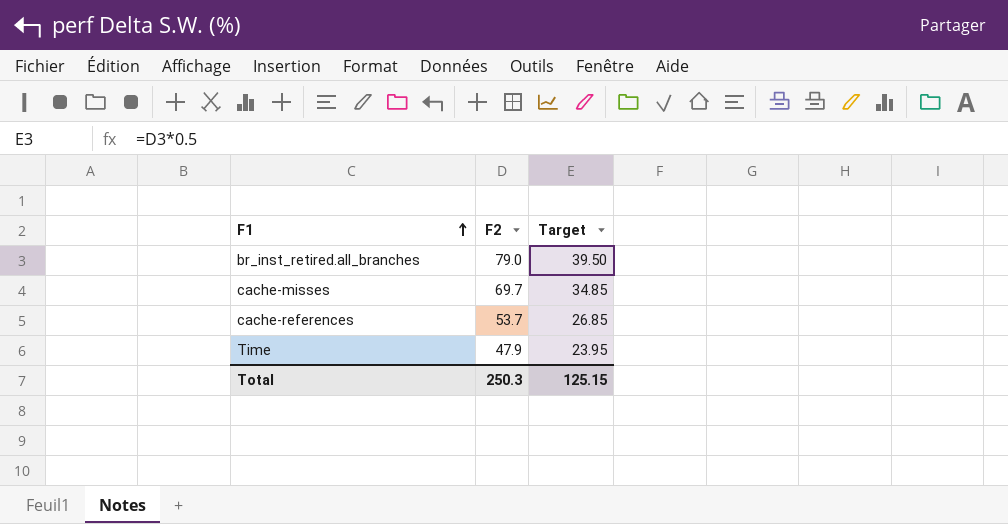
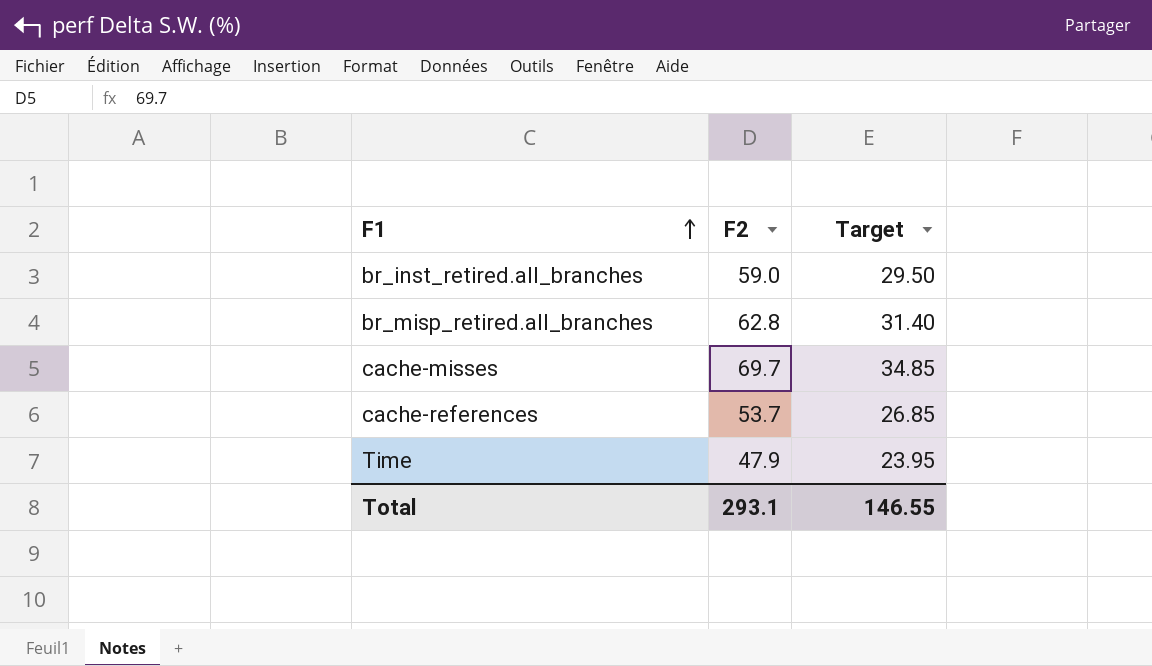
br_inst_retired.all_branches | F2: 79.0 -> 59.0
br_inst_retired.all_branches | Target: 39.50 -> 29.50
row br_misp_retired.all_branches: none -> 62.8 | 31.40
Total | F2: 250.3 -> 293.1
Total | Target: 125.15 -> 146.55

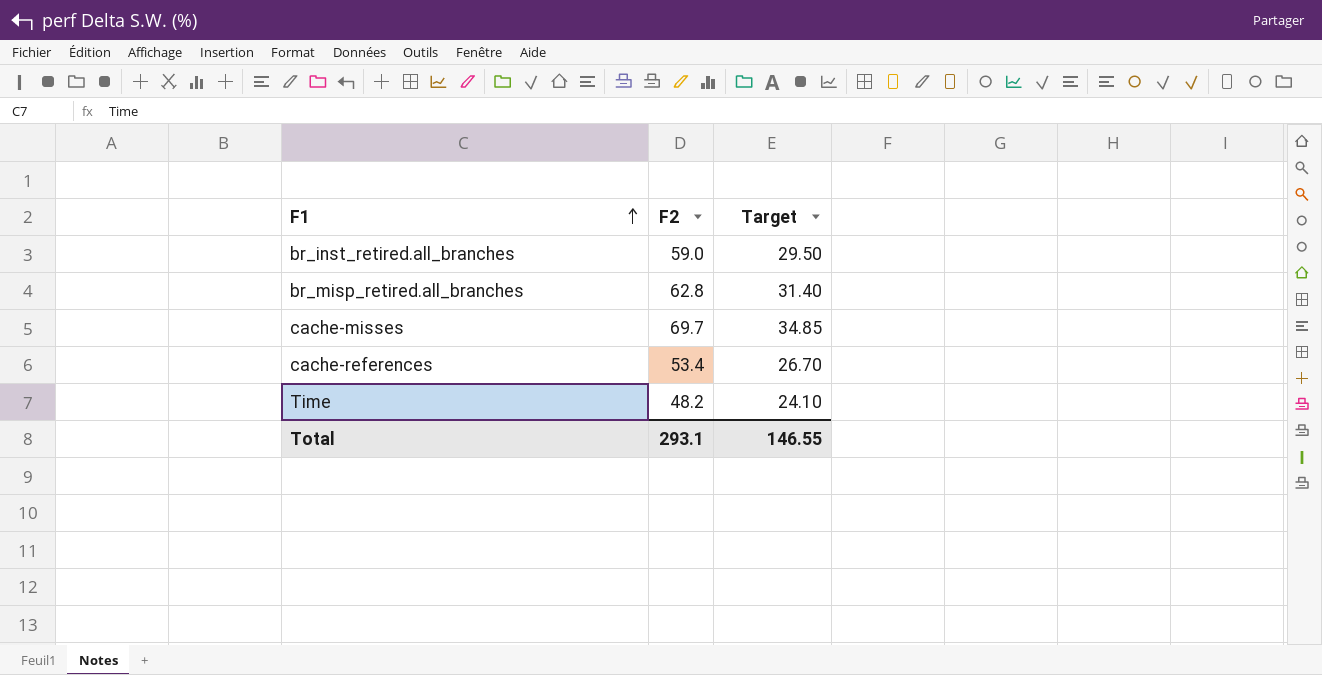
cache-references | F2: 53.7 -> 53.4
cache-references | Target: 26.85 -> 26.70
Time | F2: 47.9 -> 48.2
Time | Target: 23.95 -> 24.10

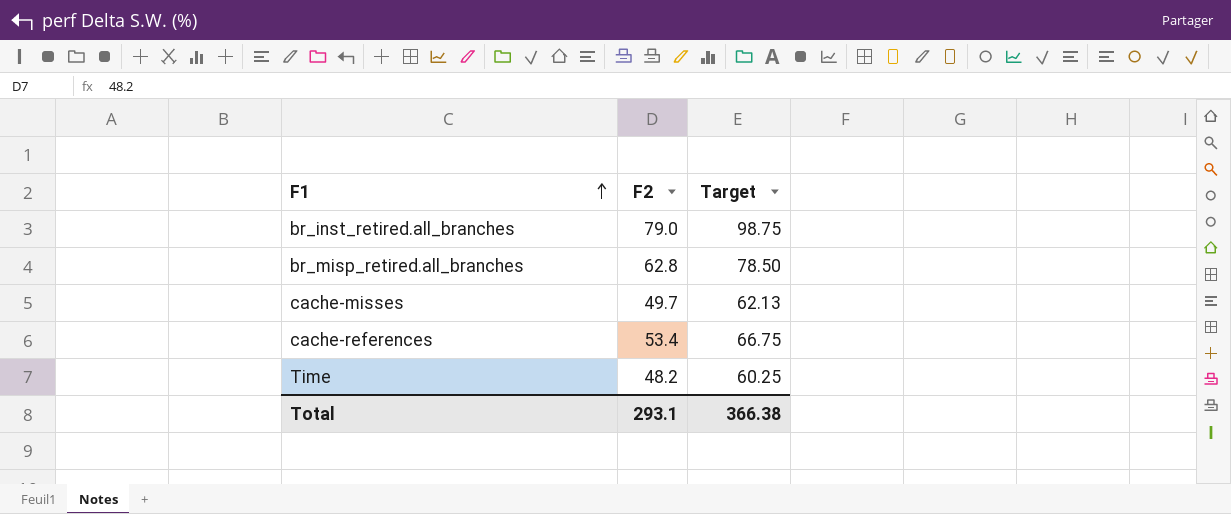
column Target | formula: [F2] * 0.5 -> [F2] * 1.25
br_inst_retired.all_branches | F2: 59.0 -> 79.0
cache-misses | F2: 69.7 -> 49.7
Total | Target: 146.55 -> 366.38

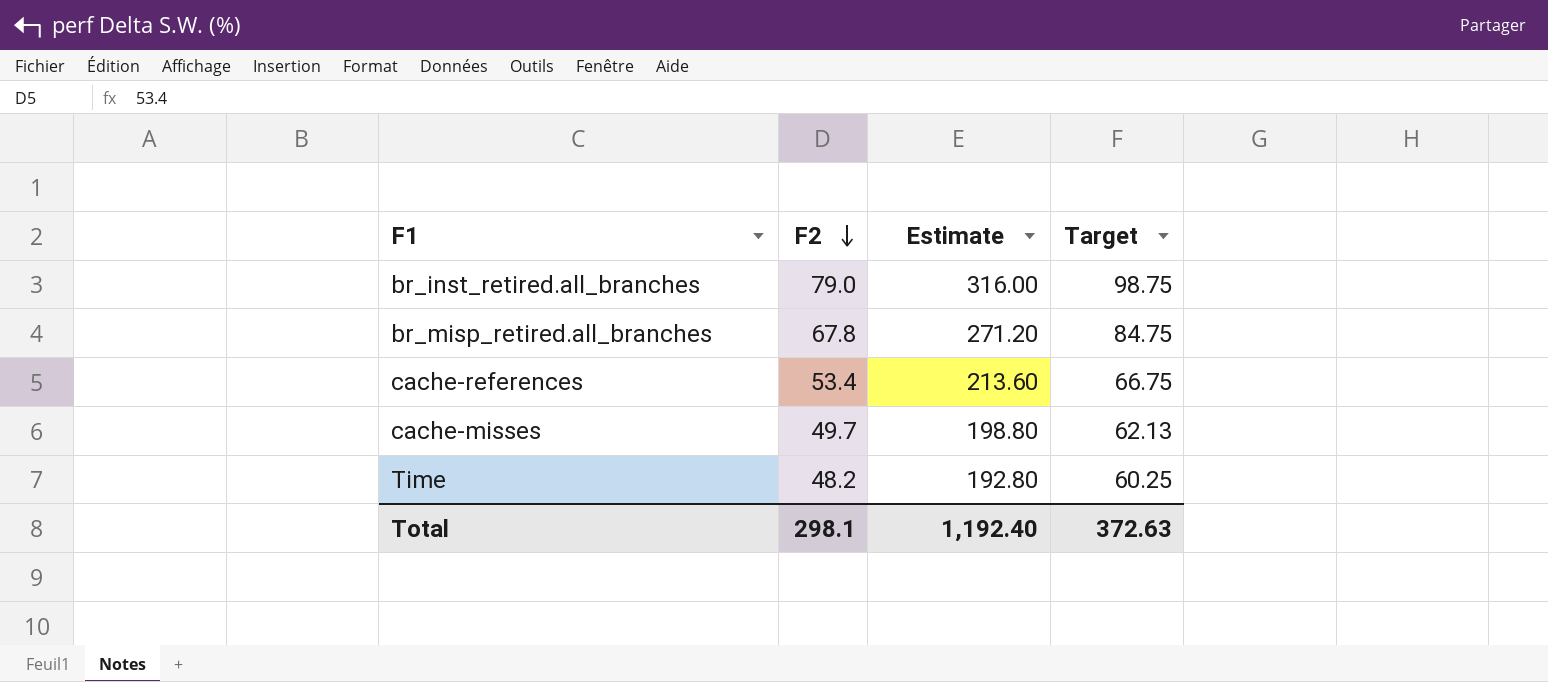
row order: F1 ascending -> F2 descending
column Estimate | formula: none -> [F2] * 4
br_misp_retired.all_branches | F2: 62.8 -> 67.8
br_misp_retired.all_branches | Target: 78.50 -> 84.75
Total | F2: 293.1 -> 298.1
Total | Target: 366.38 -> 372.63

